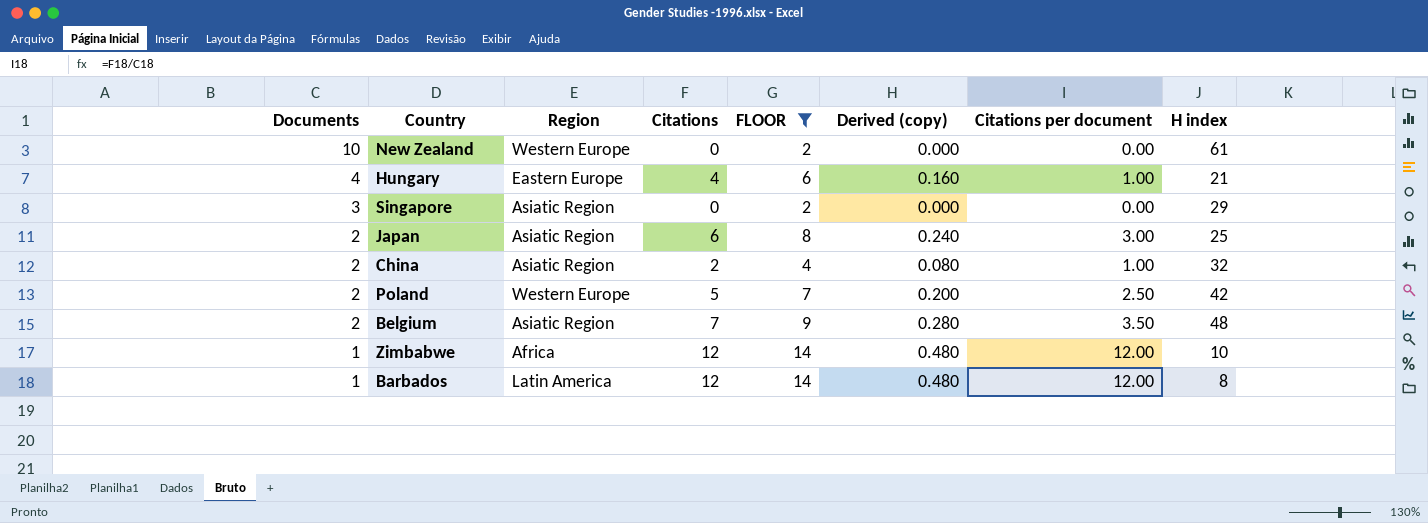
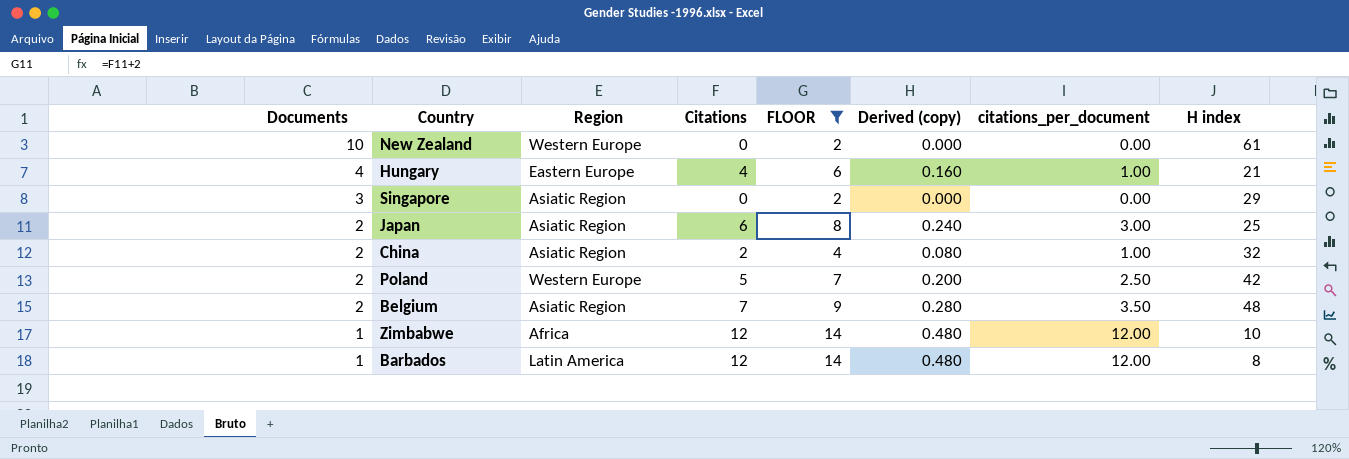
column name: Citations per document -> citations_per_document

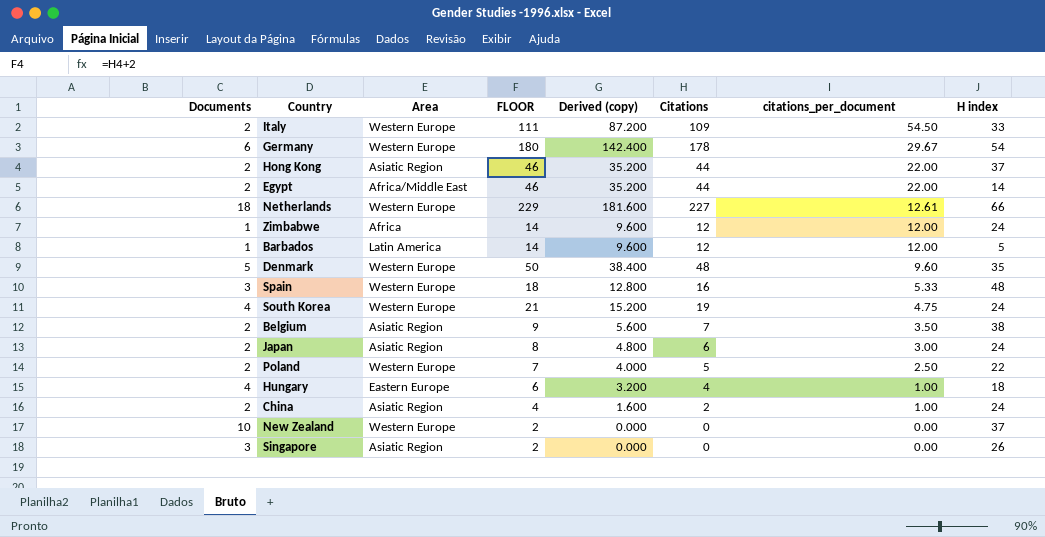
filter: FLOOR <= 14 -> none
row order: Documents descending -> citations_per_document descending
column name: Region -> Area
column Derived (copy) | formula: [Citations] * 0.04 -> [Citations] * 0.8
column Citations | position: 4 -> 6
Zimbabwe | H index: 10 -> 24
Barbados | H index: 8 -> 5
Belgium | H index: 48 -> 38
Japan | H index: 25 -> 24
Poland | H index: 42 -> 22
Hungary | H index: 21 -> 18
China | H index: 32 -> 24
New Zealand | H index: 61 -> 37
Singapore | H index: 29 -> 26

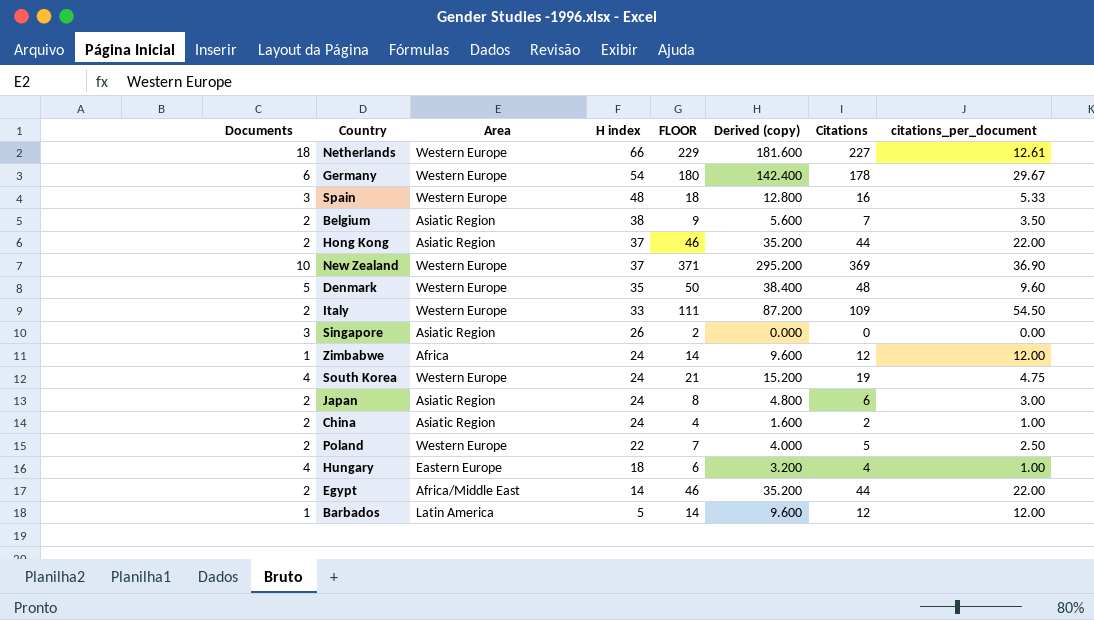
row order: citations_per_document descending -> H index descending
column H index | position: 8 -> 4
New Zealand | FLOOR: 2 -> 371
New Zealand | Derived (copy): 0.000 -> 295.200
New Zealand | Citations: 0 -> 369
New Zealand | citations_per_document: 0.00 -> 36.90

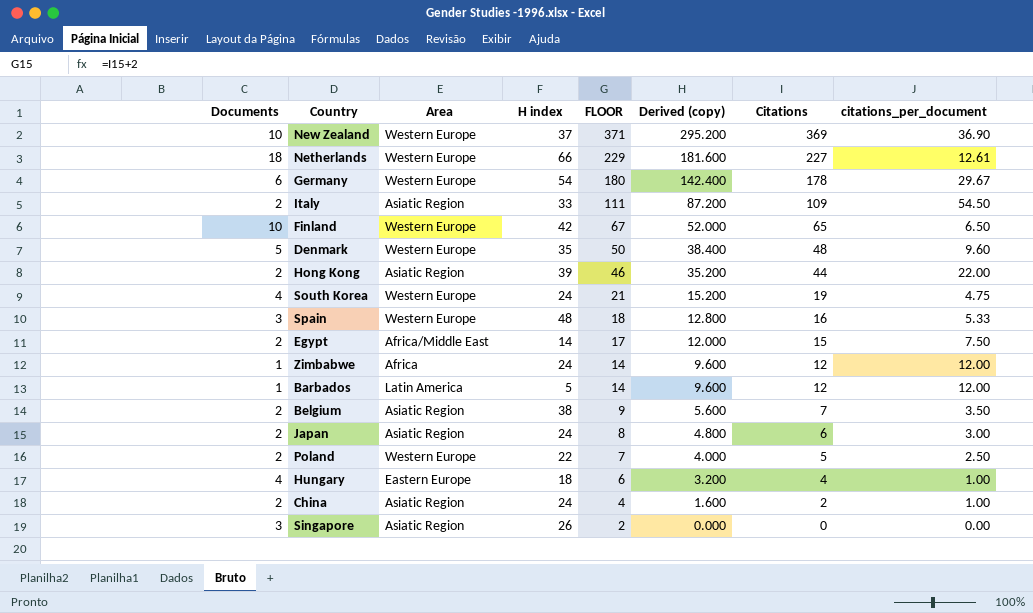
row order: H index descending -> FLOOR descending
Italy | Area: Western Europe -> Asiatic Region
row Finland: none -> 10 | Western Europe | 42 | 67 | 52.000 | 65 | 6.50
Hong Kong | H index: 37 -> 39
Egypt | FLOOR: 46 -> 17
Egypt | Derived (copy): 35.200 -> 12.000
Egypt | Citations: 44 -> 15
Egypt | citations_per_document: 22.00 -> 7.50

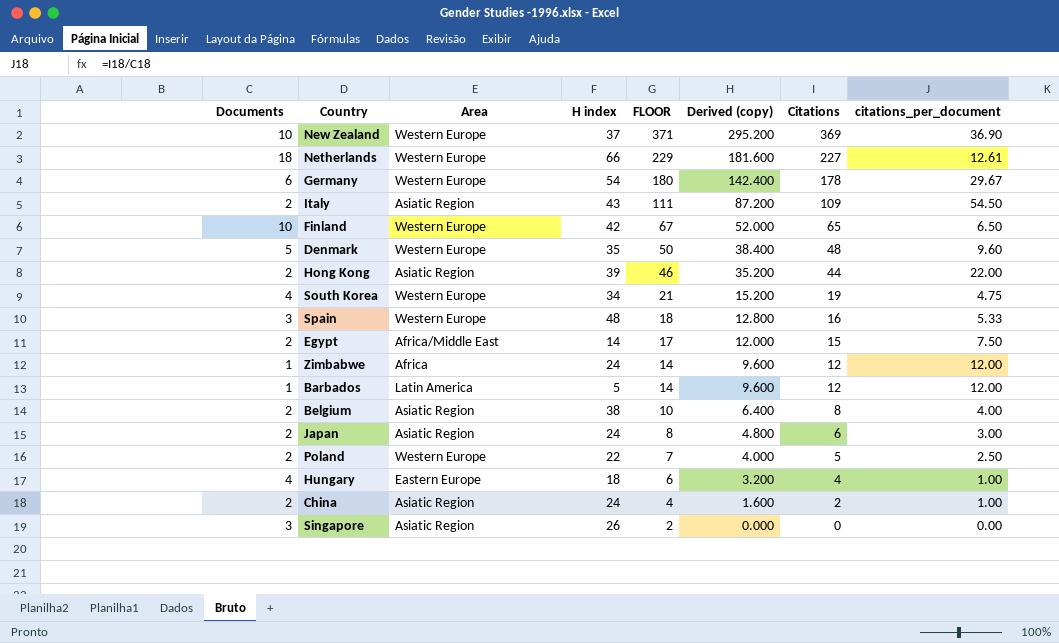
Italy | H index: 33 -> 43
South Korea | H index: 24 -> 34
Belgium | FLOOR: 9 -> 10
Belgium | Derived (copy): 5.600 -> 6.400
Belgium | Citations: 7 -> 8
Belgium | citations_per_document: 3.50 -> 4.00

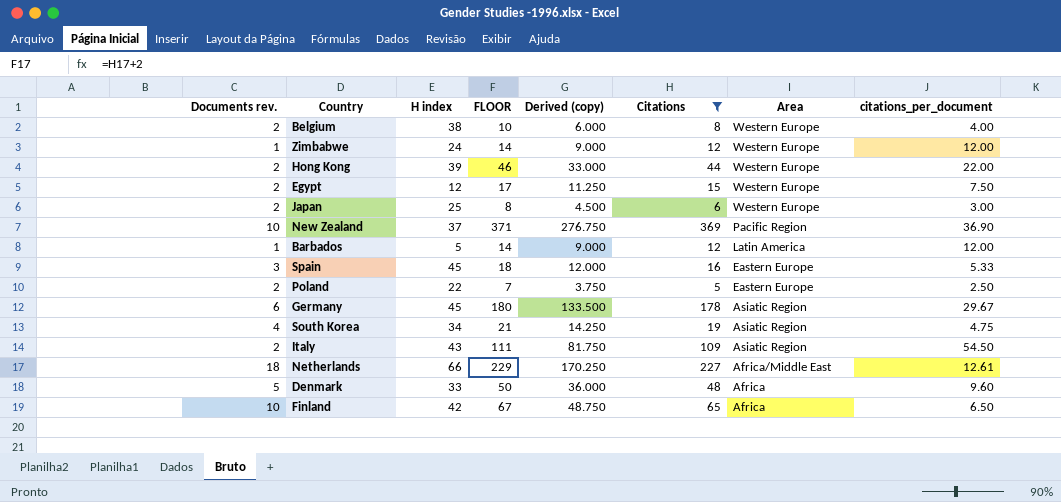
filter: none -> Citations >= 5
row order: FLOOR descending -> Area descending
column name: Documents -> Documents rev.
column Derived (copy) | formula: [Citations] * 0.8 -> [Citations] * 0.75
column Area | position: 3 -> 7
Belgium | Area: Asiatic Region -> Western Europe
Zimbabwe | Area: Africa -> Western Europe
Hong Kong | Area: Asiatic Region -> Western Europe
Egypt | H index: 14 -> 12
Egypt | Area: Africa/Middle East -> Western Europe
Japan | H index: 24 -> 25
Japan | Area: Asiatic Region -> Western Europe
New Zealand | Area: Western Europe -> Pacific Region
Spain | H index: 48 -> 45
Spain | Area: Western Europe -> Eastern Europe
Poland | Area: Western Europe -> Eastern Europe
Germany | H index: 54 -> 45
Germany | Area: Western Europe -> Asiatic Region
South Korea | Area: Western Europe -> Asiatic Region
Netherlands | Area: Western Europe -> Africa/Middle East
Denmark | H index: 35 -> 33
Denmark | Area: Western Europe -> Africa
Finland | Area: Western Europe -> Africa

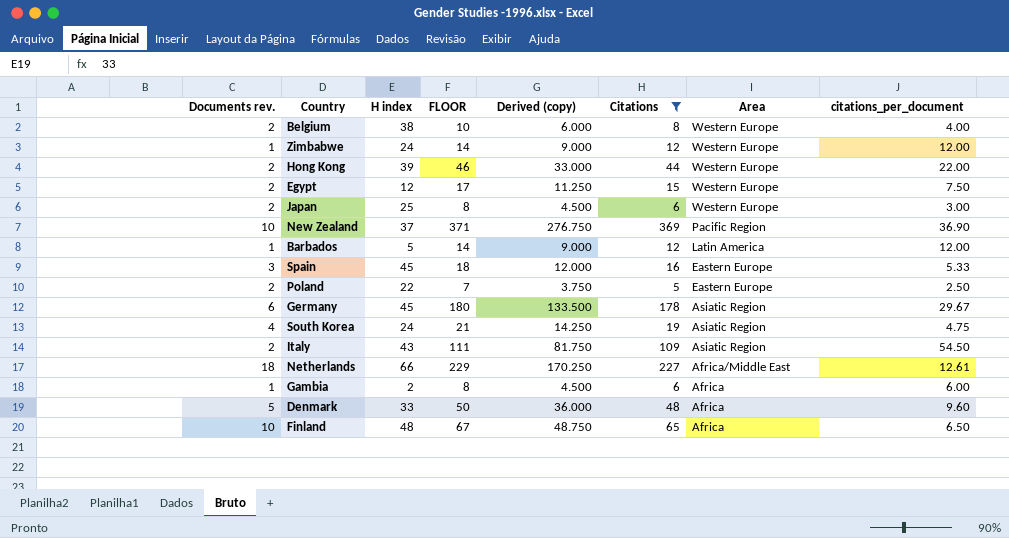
South Korea | H index: 34 -> 24
row Gambia: none -> 1 | 2 | 8 | 4.500 | 6 | Africa | 6.00
Finland | H index: 42 -> 48

